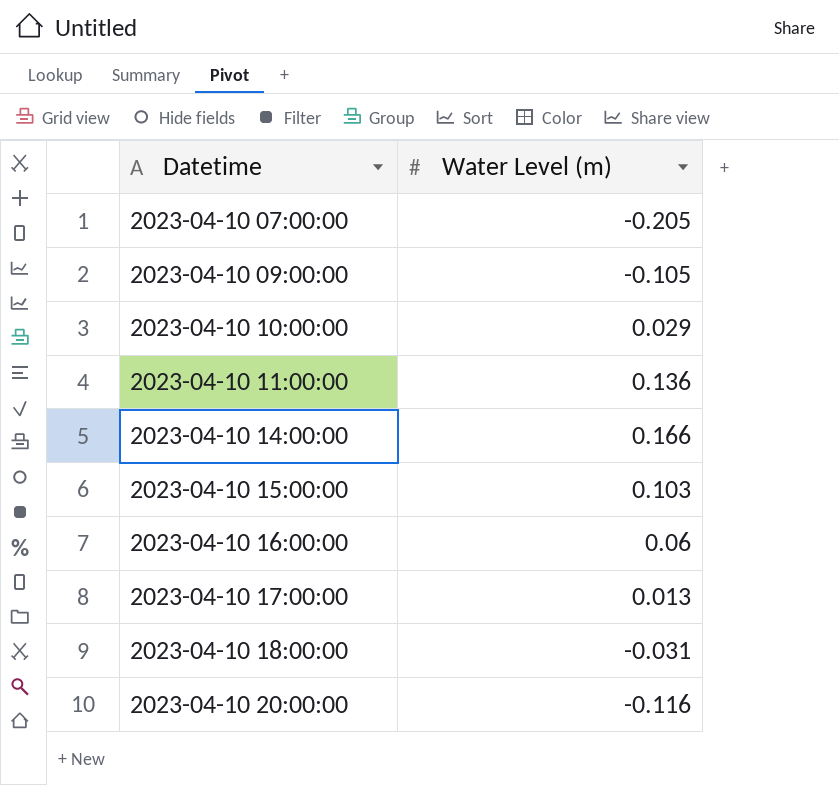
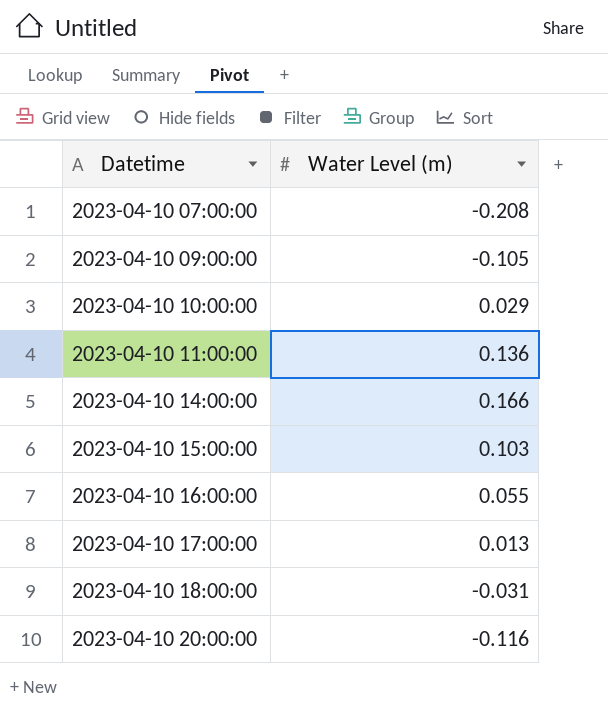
2023-04-10 07:00:00 | Water Level (m): -0.205 -> -0.208
2023-04-10 16:00:00 | Water Level (m): 0.06 -> 0.055

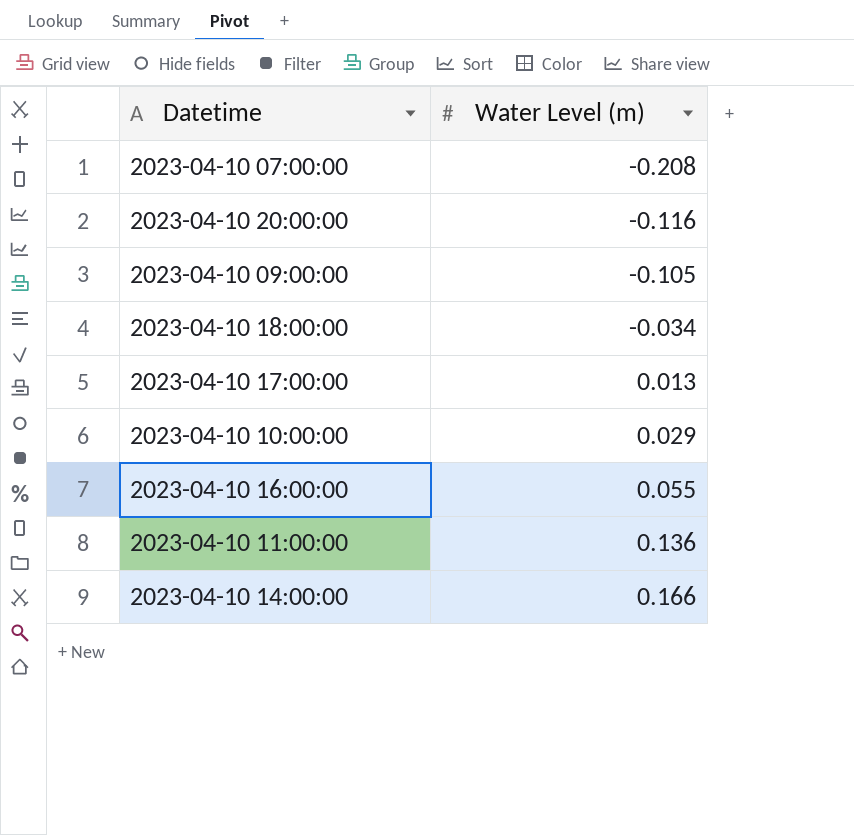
row order: Datetime ascending -> Water Level (m) ascending
row 2023-04-10 15:00:00: 0.103 -> none
2023-04-10 18:00:00 | Water Level (m): -0.031 -> -0.034

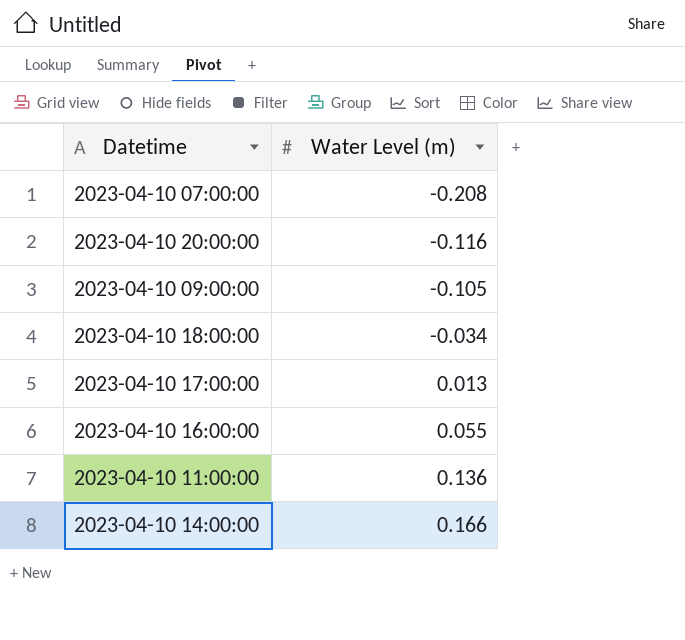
row 2023-04-10 10:00:00: 0.029 -> none

